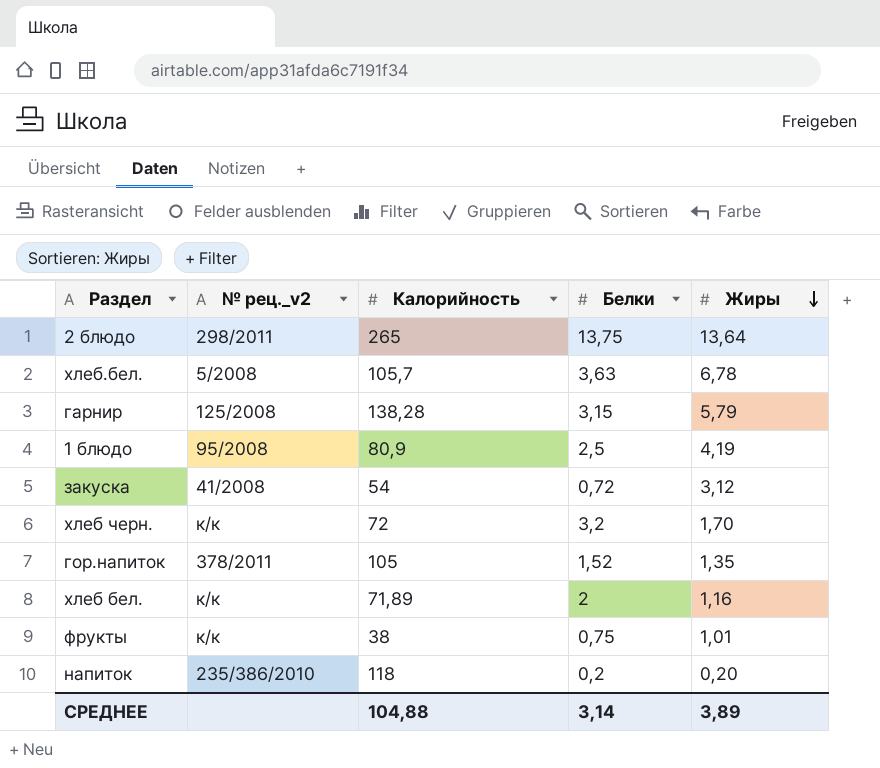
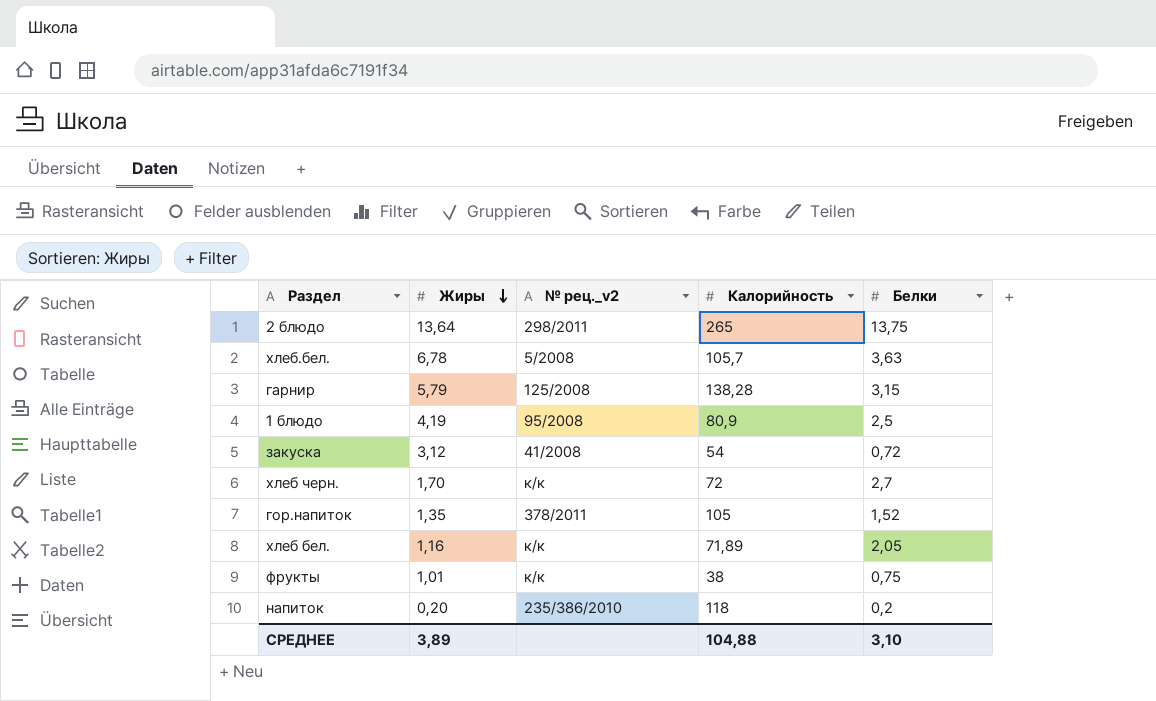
column Жиры | position: 5 -> 2
хлеб черн. | Белки: 3,2 -> 2,7
хлеб бел. | Белки: 2 -> 2,05
СРЕДНЕЕ | Белки: 3,14 -> 3,10

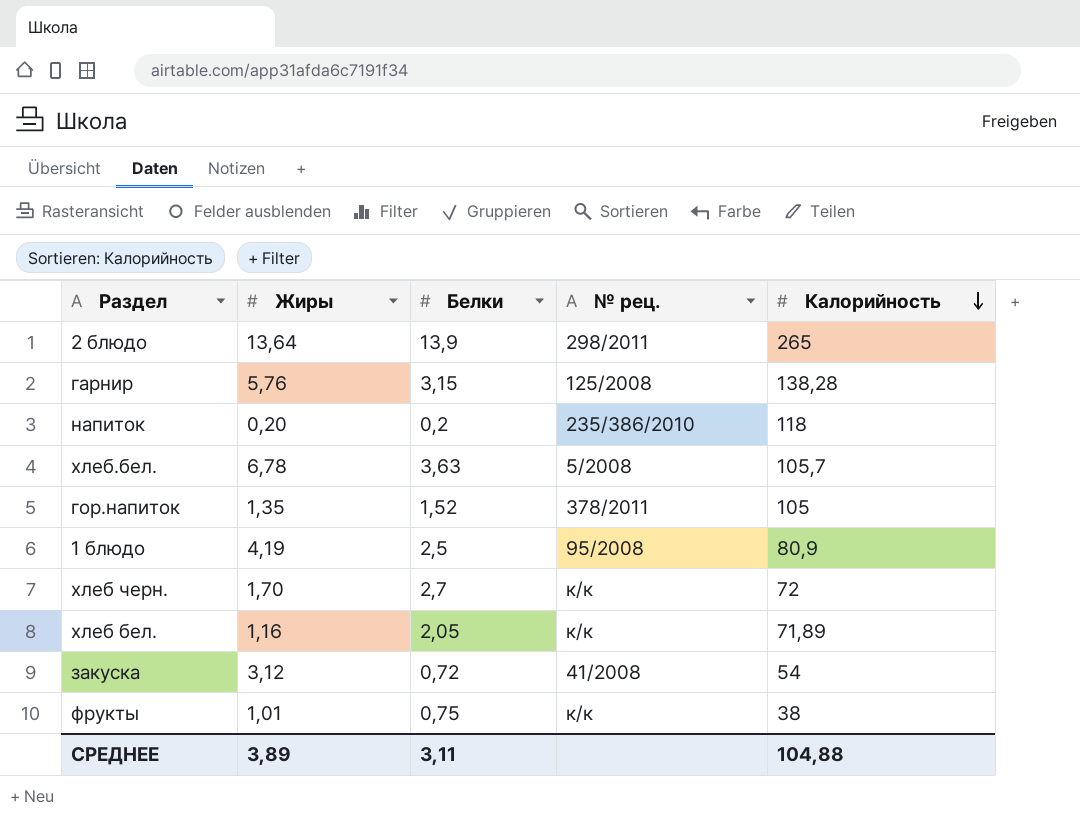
row order: Жиры descending -> Калорийность descending
column Белки | position: 5 -> 3
column name: № рец._v2 -> № рец.
2 блюдо | Белки: 13,75 -> 13,9
гарнир | Жиры: 5,79 -> 5,76
СРЕДНЕЕ | Белки: 3,10 -> 3,11

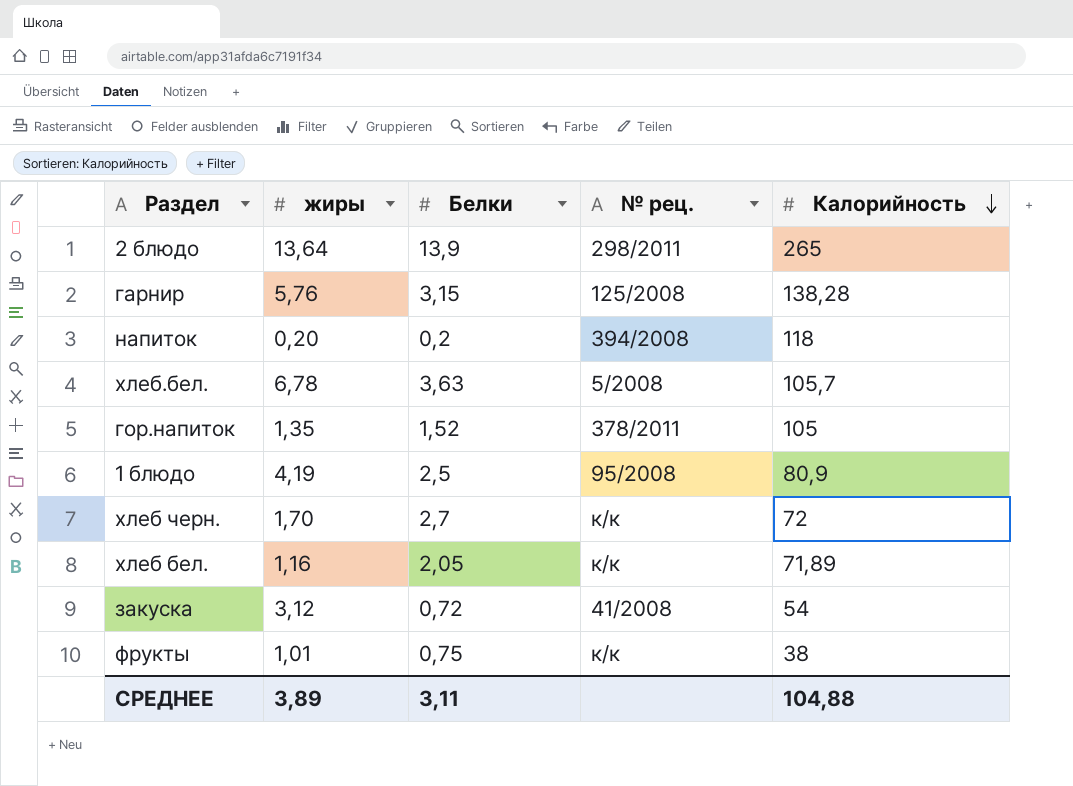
column name: Жиры -> жиры
напиток | № рец.: 235/386/2010 -> 394/2008

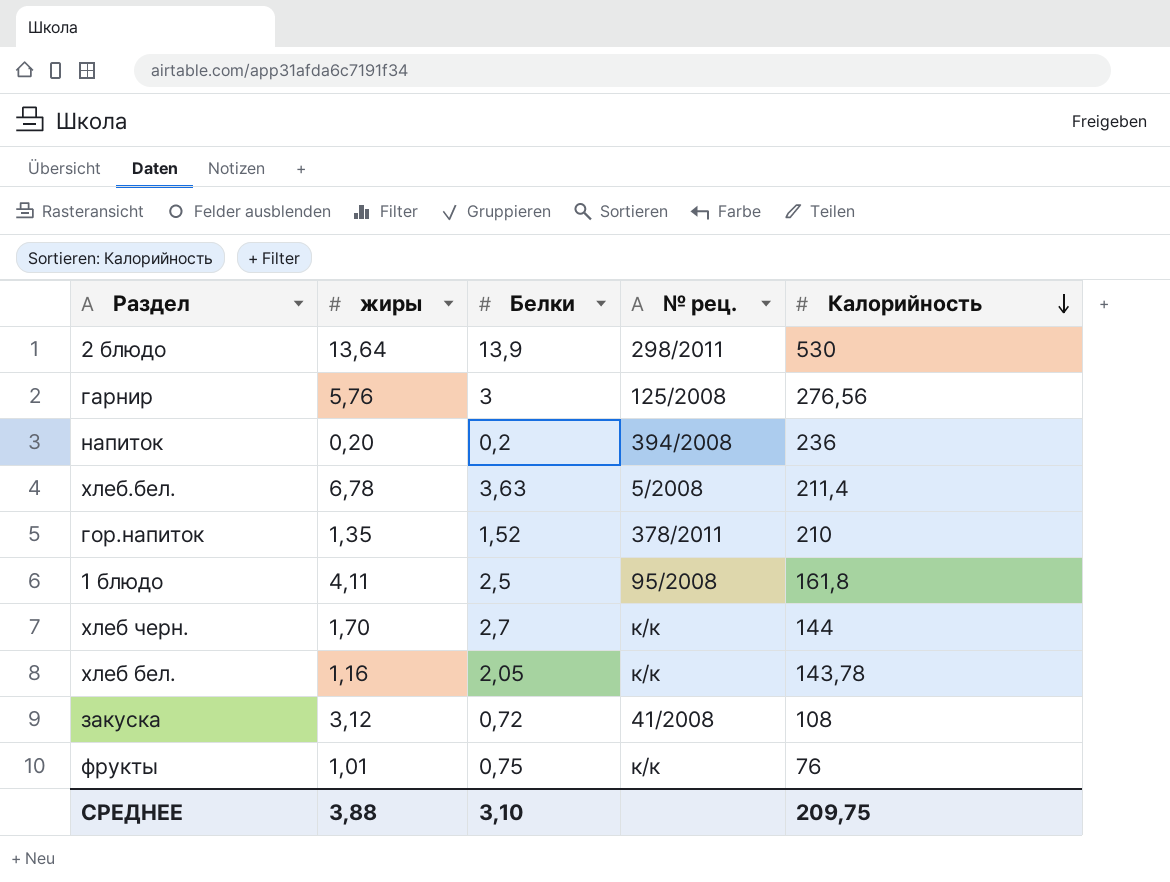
2 блюдо | Калорийность: 265 -> 530
гарнир | Белки: 3,15 -> 3
гарнир | Калорийность: 138,28 -> 276,56
напиток | Калорийность: 118 -> 236
хлеб.бел. | Калорийность: 105,7 -> 211,4
гор.напиток | Калорийность: 105 -> 210
1 блюдо | жиры: 4,19 -> 4,11
1 блюдо | Калорийность: 80,9 -> 161,8
хлеб черн. | Калорийность: 72 -> 144
хлеб бел. | Калорийность: 71,89 -> 143,78
закуска | Калорийность: 54 -> 108
фрукты | Калорийность: 38 -> 76
СРЕДНЕЕ | жиры: 3,89 -> 3,88
СРЕДНЕЕ | Белки: 3,11 -> 3,10
СРЕДНЕЕ | Калорийность: 104,88 -> 209,75

